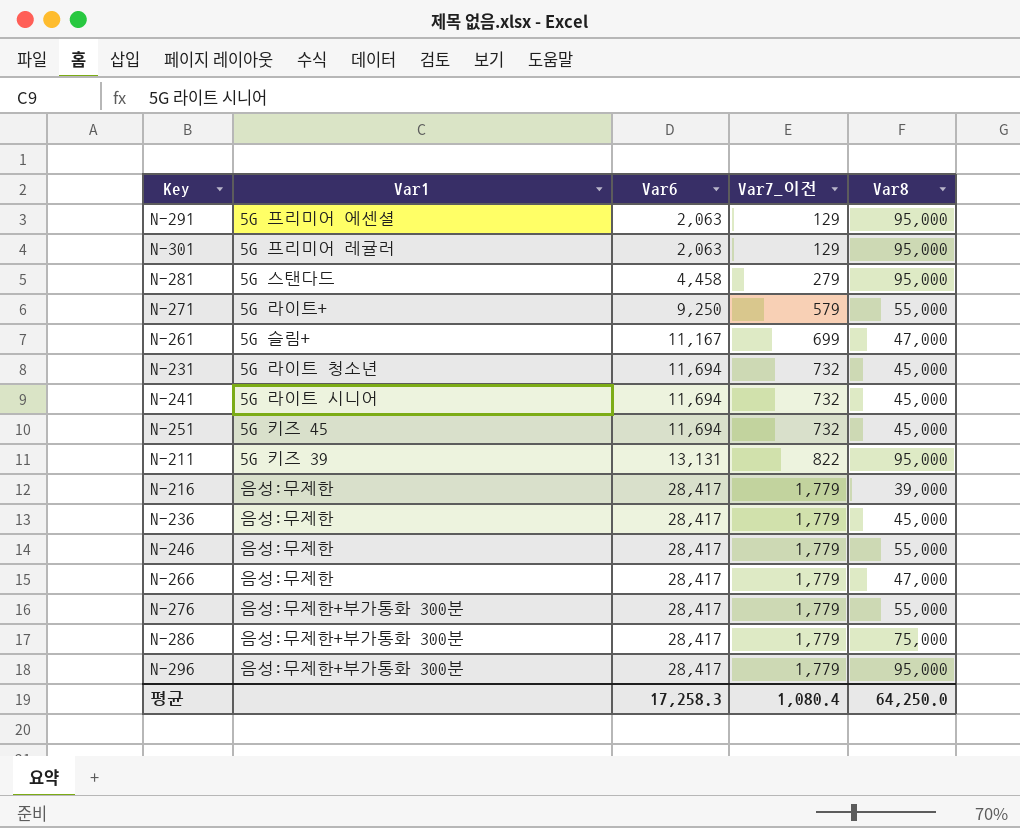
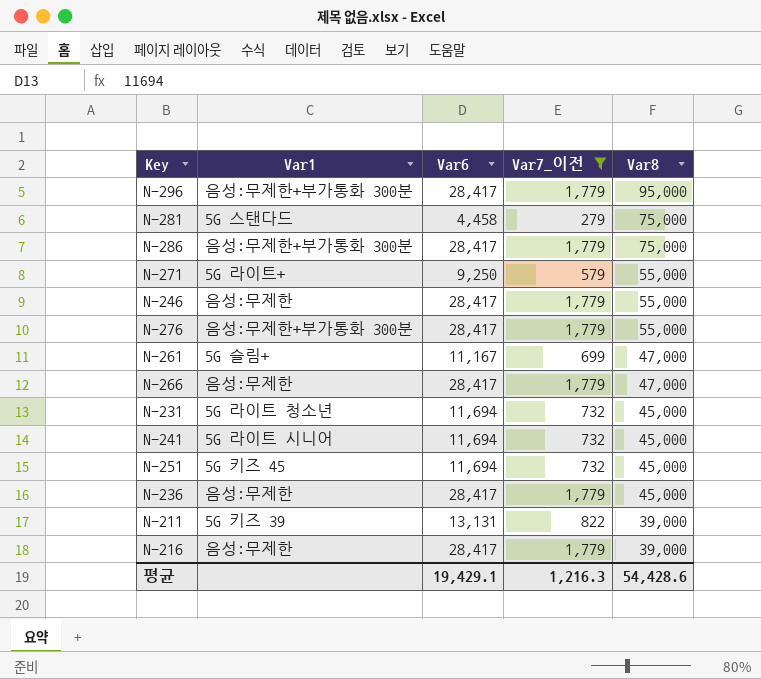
filter: none -> Var7_이전 != 129
row order: Var6 ascending -> Var8 descending
N-281 | Var8: 95,000 -> 75,000
N-211 | Var8: 95,000 -> 39,000
평균 | Var6: 17,258.3 -> 19,429.1
평균 | Var7_이전: 1,080.4 -> 1,216.3
평균 | Var8: 64,250.0 -> 54,428.6

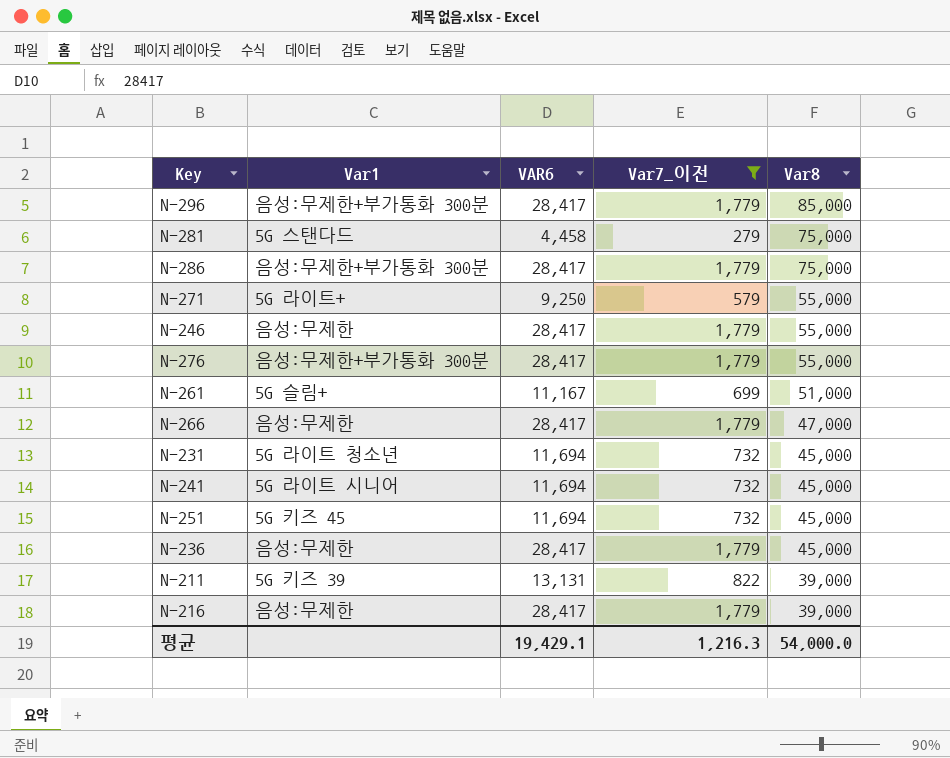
column name: Var6 -> VAR6
N-296 | Var8: 95,000 -> 85,000
N-261 | Var8: 47,000 -> 51,000
평균 | Var8: 54,428.6 -> 54,000.0

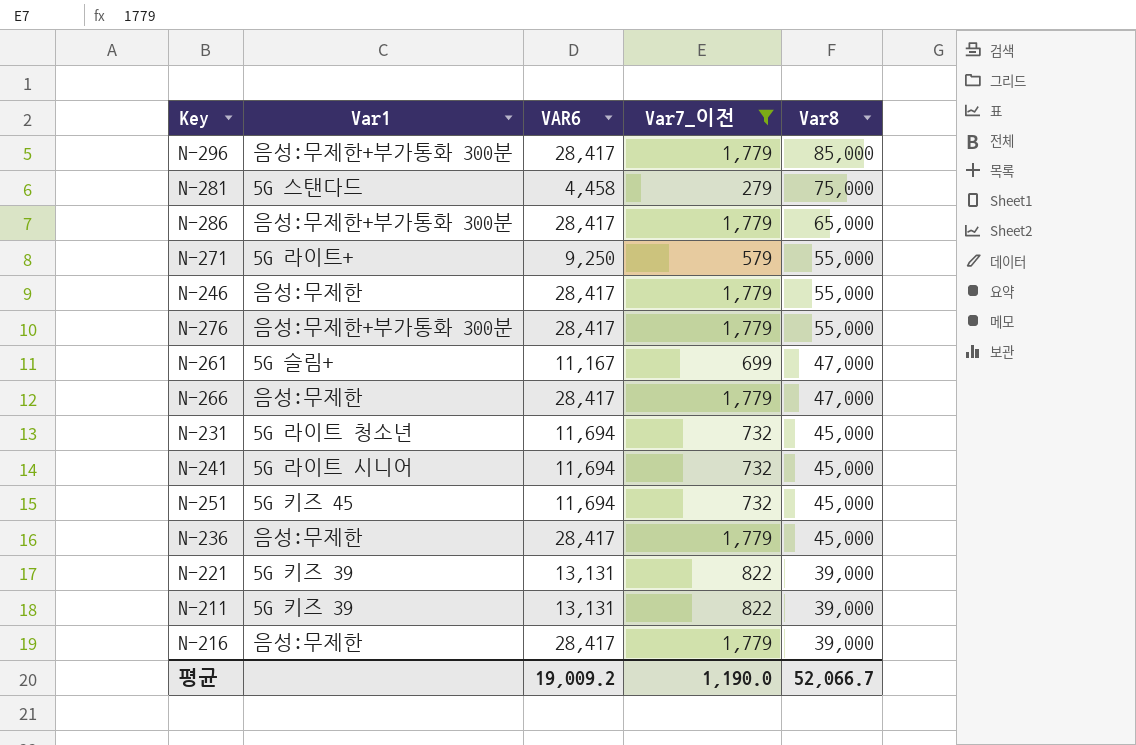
N-286 | Var8: 75,000 -> 65,000
N-261 | Var8: 51,000 -> 47,000
row N-221: none -> 5G 키즈 39 | 13,131 | 822 | 39,000
평균 | VAR6: 19,429.1 -> 19,009.2
평균 | Var7_이전: 1,216.3 -> 1,190.0
평균 | Var8: 54,000.0 -> 52,066.7

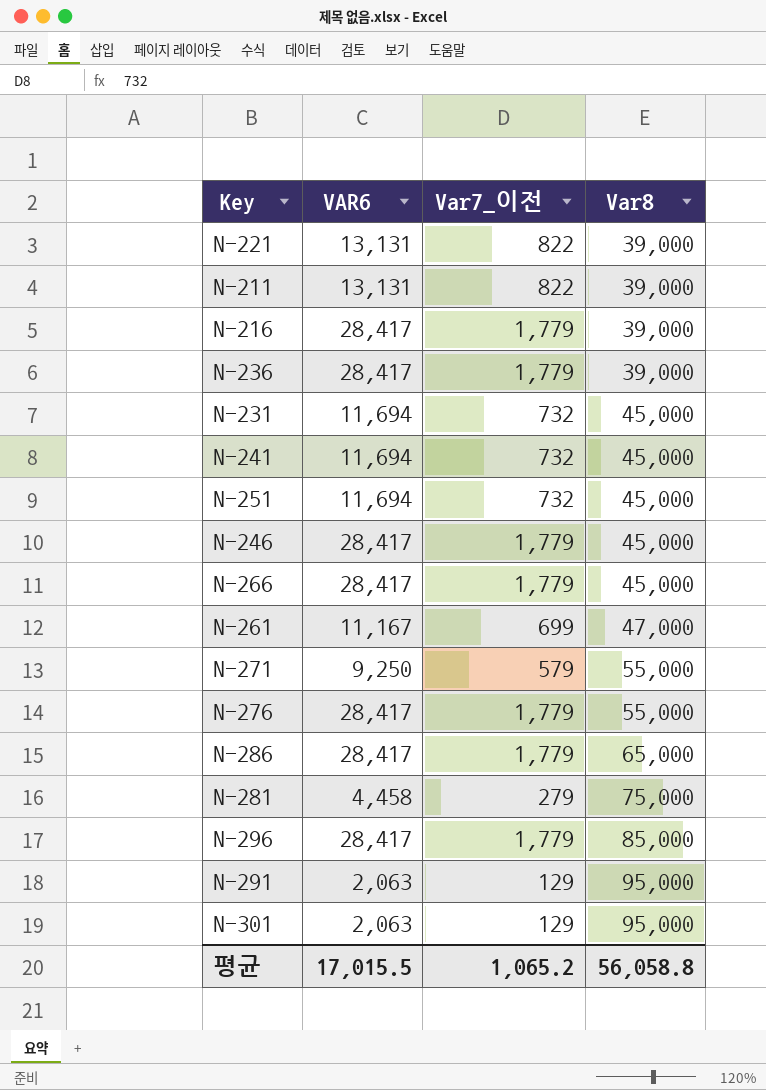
filter: Var7_이전 != 129 -> none
row order: Var8 descending -> Var8 ascending
column Var1 | position: 2 -> none
N-236 | Var8: 45,000 -> 39,000
N-246 | Var8: 55,000 -> 45,000
N-266 | Var8: 47,000 -> 45,000
평균 | VAR6: 19,009.2 -> 17,015.5
평균 | Var7_이전: 1,190.0 -> 1,065.2
평균 | Var8: 52,066.7 -> 56,058.8

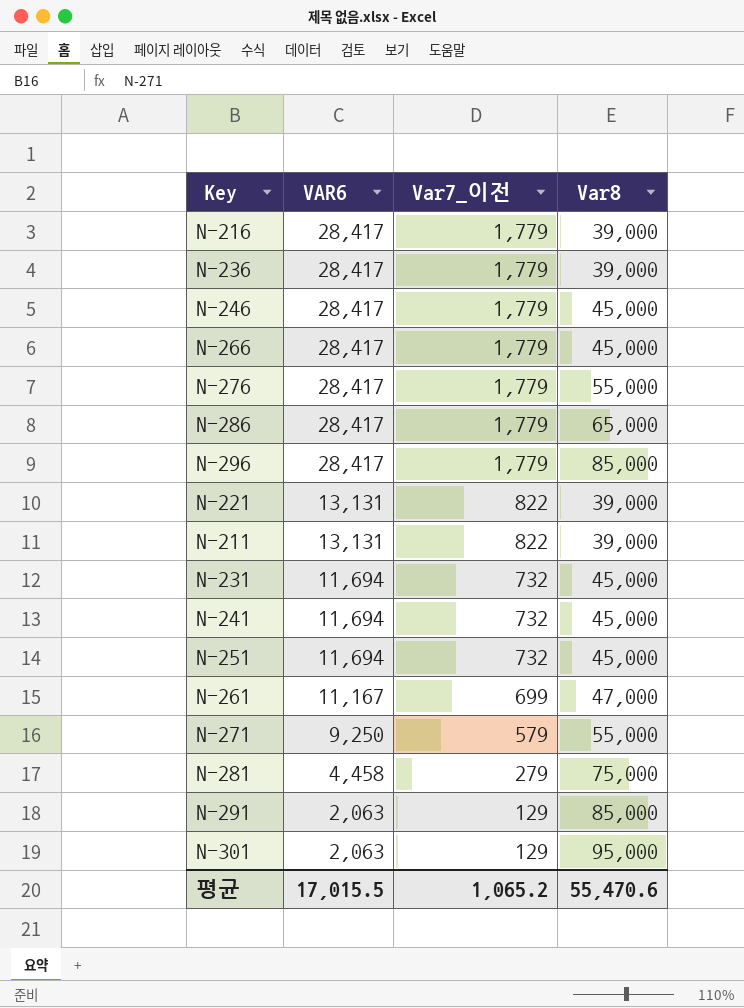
row order: Var8 ascending -> VAR6 descending
N-291 | Var8: 95,000 -> 85,000
평균 | Var8: 56,058.8 -> 55,470.6

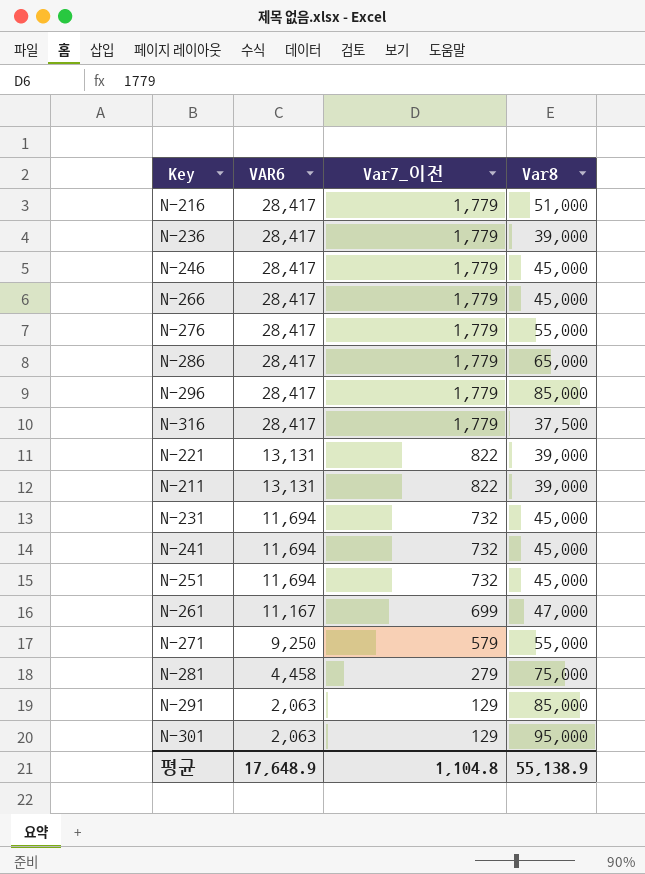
N-216 | Var8: 39,000 -> 51,000
row N-316: none -> 28,417 | 1,779 | 37,500
평균 | VAR6: 17,015.5 -> 17,648.9
평균 | Var7_이전: 1,065.2 -> 1,104.8
평균 | Var8: 55,470.6 -> 55,138.9

